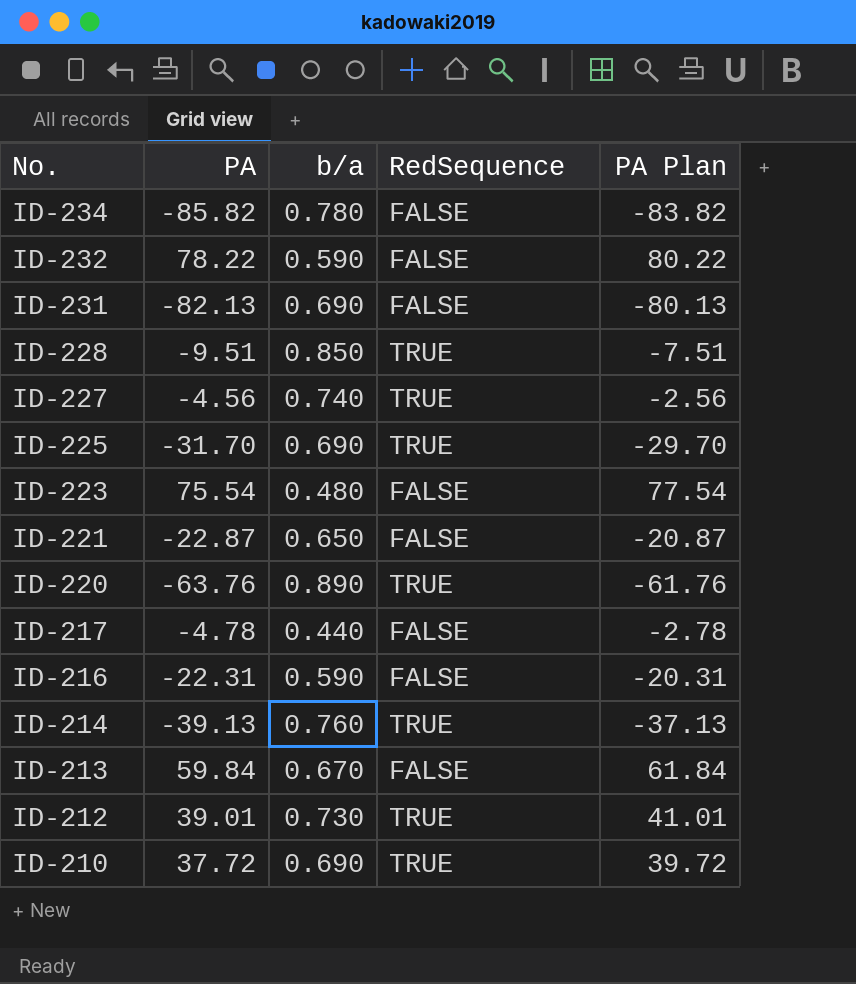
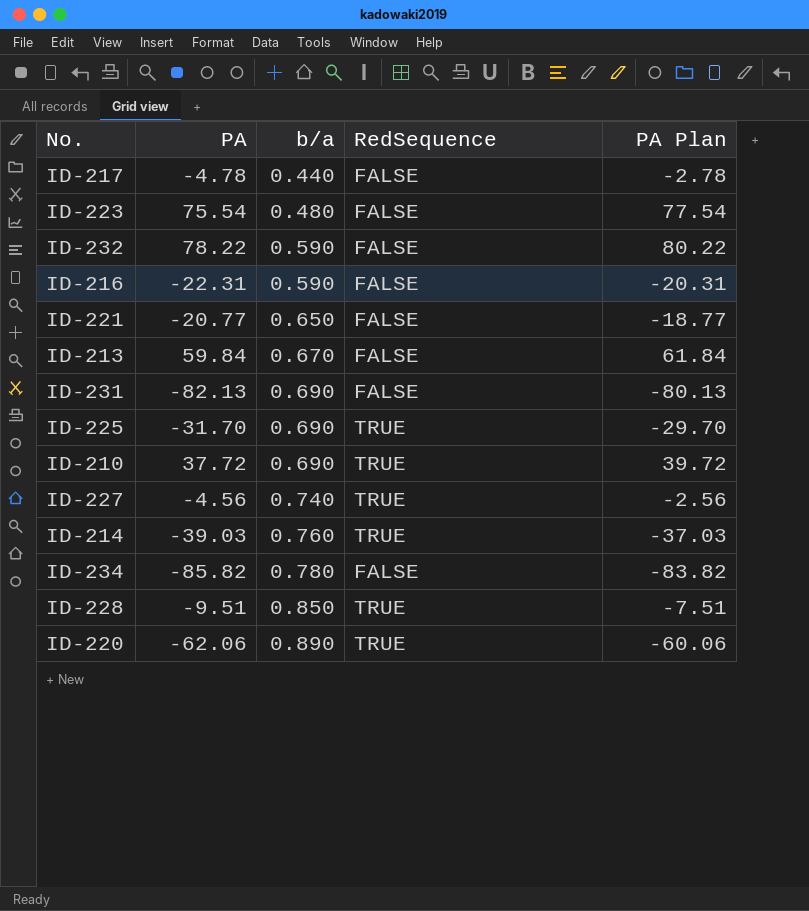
row order: No. descending -> b/a ascending
row ID-212: 39.01 | 0.730 | TRUE | 41.01 -> none
ID-221 | PA: -22.87 -> -20.77
ID-221 | PA Plan: -20.87 -> -18.77
ID-214 | PA: -39.13 -> -39.03
ID-214 | PA Plan: -37.13 -> -37.03
ID-220 | PA: -63.76 -> -62.06
ID-220 | PA Plan: -61.76 -> -60.06

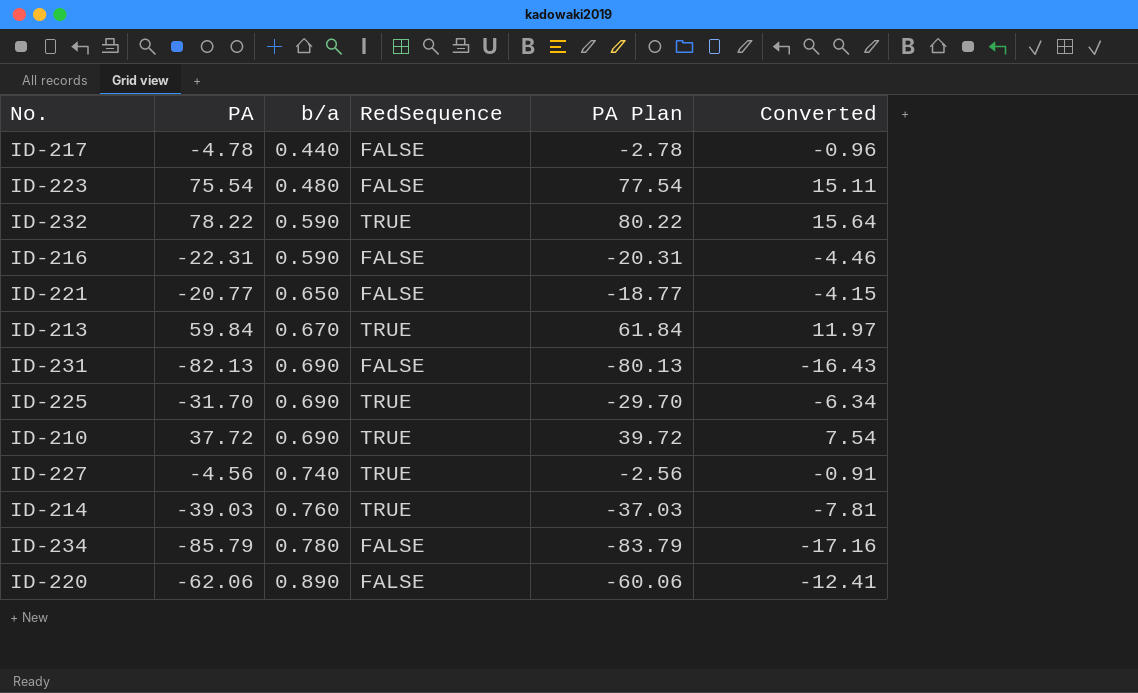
column Converted | formula: none -> [PA] * 0.2
row ID-228: -9.51 | 0.850 | TRUE | -7.51 -> none
ID-232 | RedSequence: FALSE -> TRUE
ID-213 | RedSequence: FALSE -> TRUE
ID-234 | PA: -85.82 -> -85.79
ID-234 | PA Plan: -83.82 -> -83.79
ID-220 | RedSequence: TRUE -> FALSE

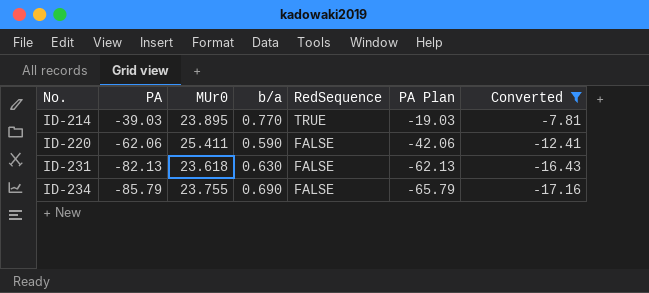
filter: none -> Converted <= -7.81
row order: b/a ascending -> No. ascending
column MUr0 | position: none -> 3
column PA Plan | formula: [PA] + 2 -> [PA] + 20
ID-214 | b/a: 0.760 -> 0.770
ID-220 | b/a: 0.890 -> 0.590
ID-231 | b/a: 0.690 -> 0.630
ID-234 | b/a: 0.780 -> 0.690

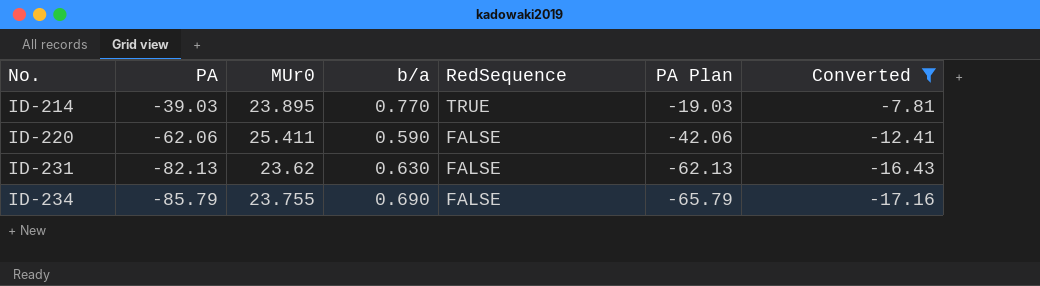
ID-231 | MUr0: 23.618 -> 23.62

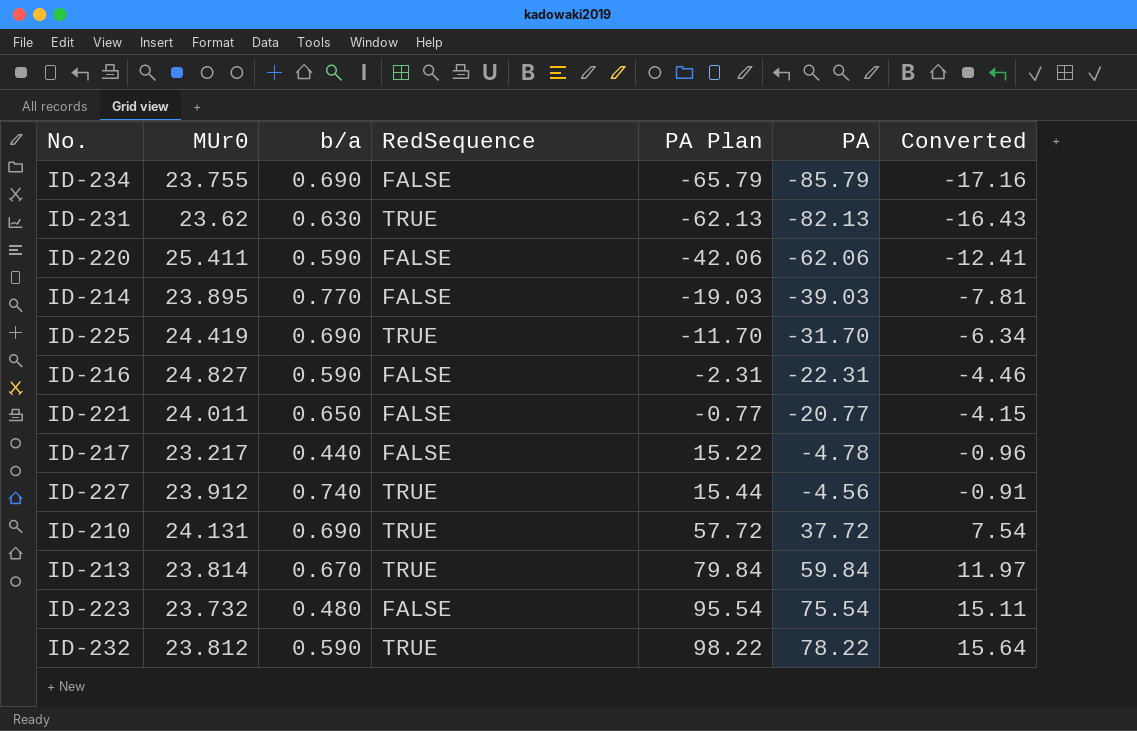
filter: Converted <= -7.81 -> none
row order: No. ascending -> PA Plan ascending
column PA | position: 2 -> 6
ID-231 | RedSequence: FALSE -> TRUE
ID-214 | RedSequence: TRUE -> FALSE

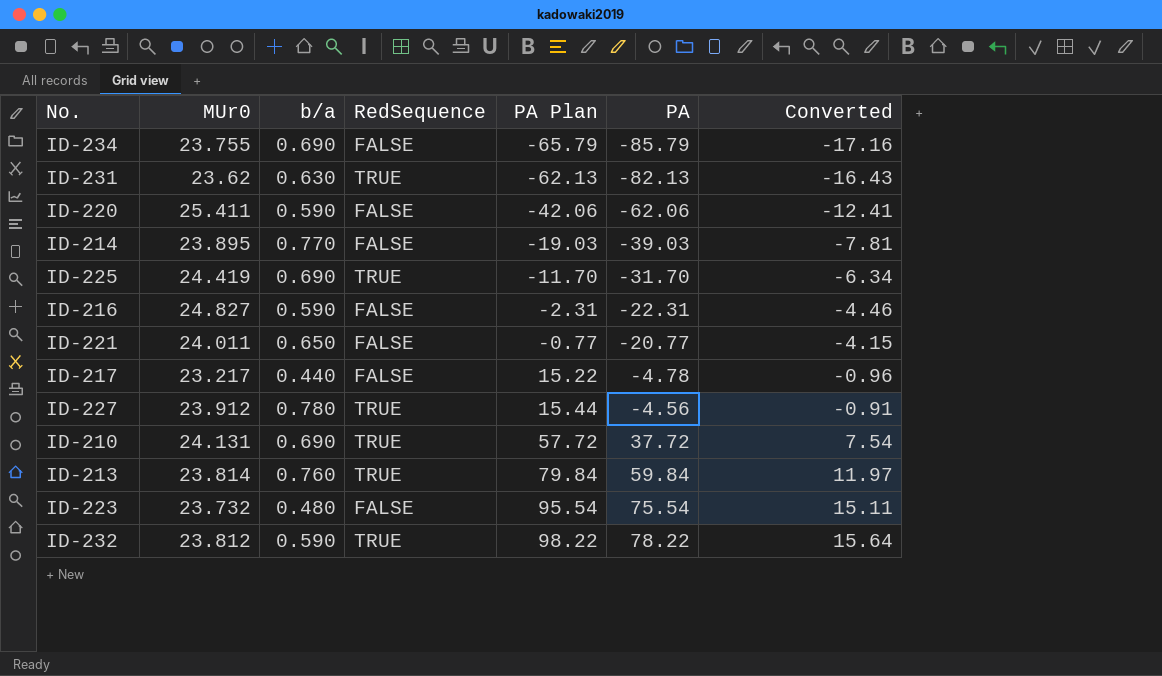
ID-227 | b/a: 0.740 -> 0.780
ID-213 | b/a: 0.670 -> 0.760

